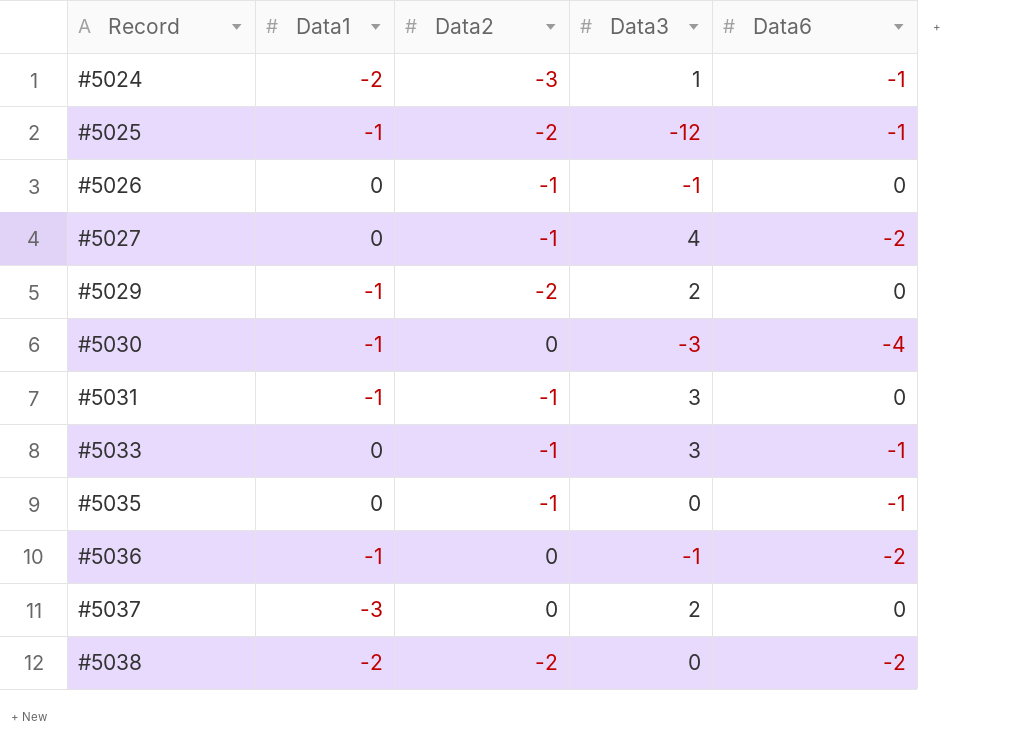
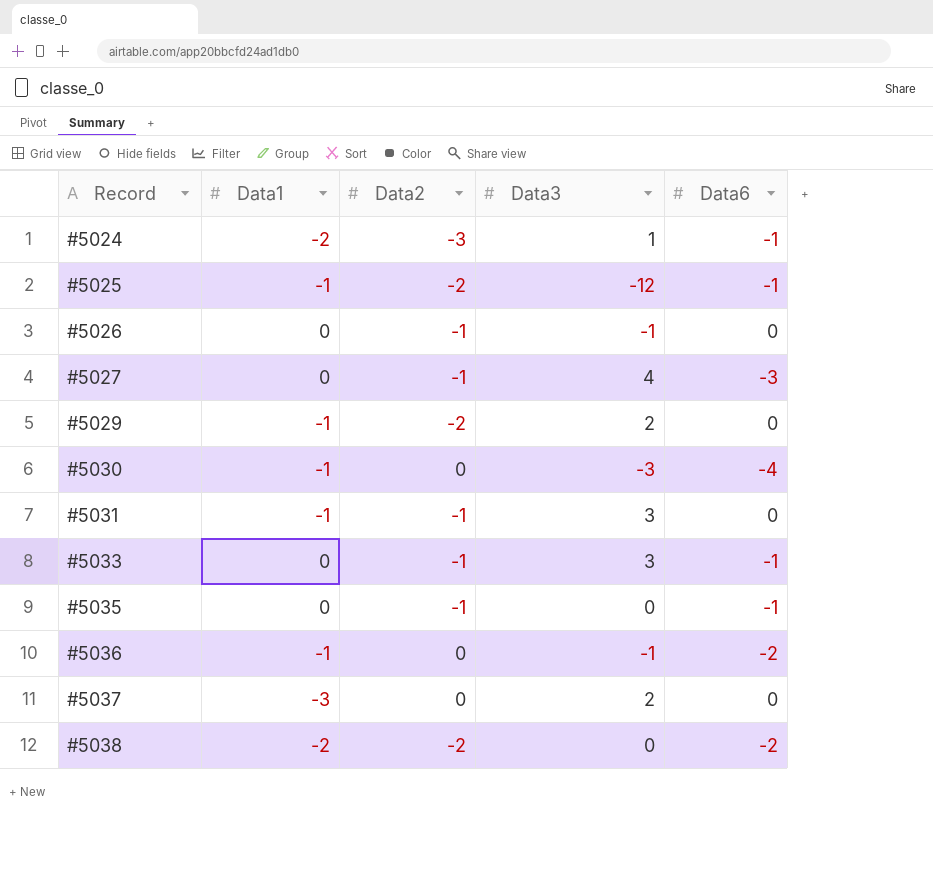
#5027 | Data6: -2 -> -3

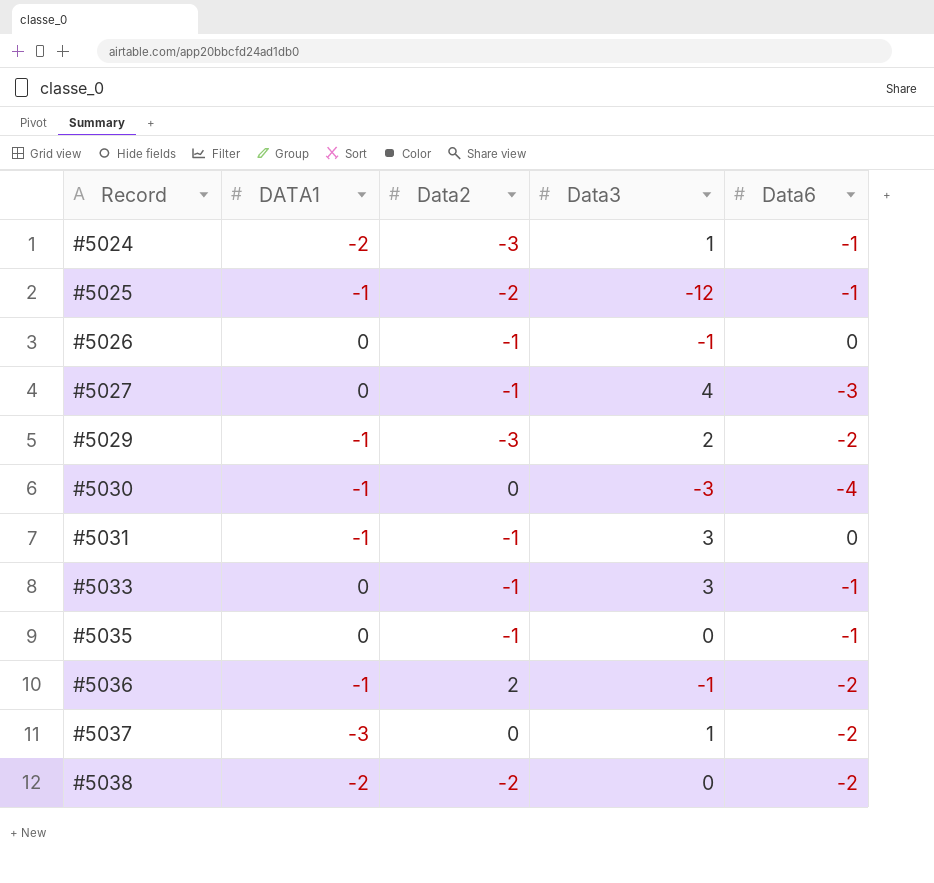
column name: Data1 -> DATA1
#5029 | Data2: -2 -> -3
#5029 | Data6: 0 -> -2
#5036 | Data2: 0 -> 2
#5037 | Data3: 2 -> 1
#5037 | Data6: 0 -> -2

